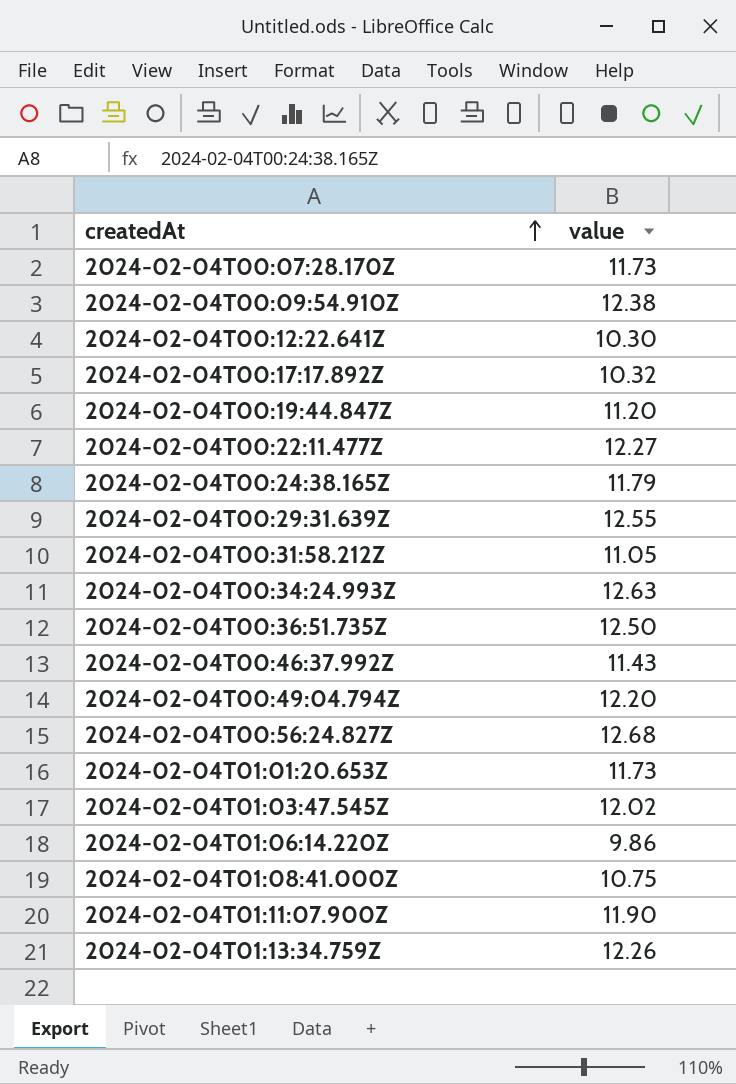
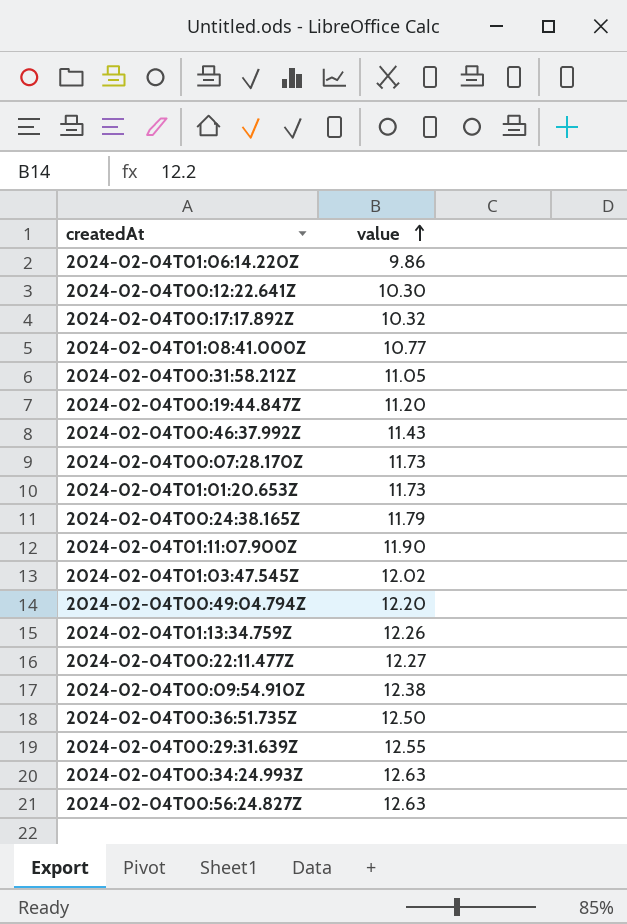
row order: createdAt ascending -> value ascending
2024-02-04T01:08:41.000Z | value: 10.75 -> 10.77
2024-02-04T00:56:24.827Z | value: 12.68 -> 12.63

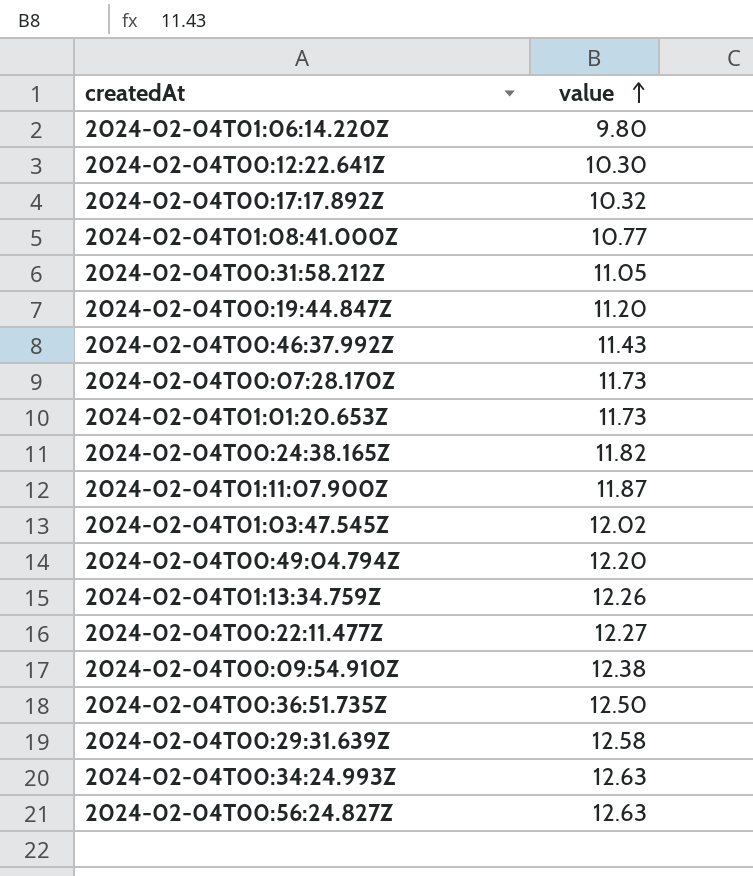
2024-02-04T01:06:14.220Z | value: 9.86 -> 9.80
2024-02-04T00:24:38.165Z | value: 11.79 -> 11.82
2024-02-04T01:11:07.900Z | value: 11.90 -> 11.87
2024-02-04T00:29:31.639Z | value: 12.55 -> 12.58

